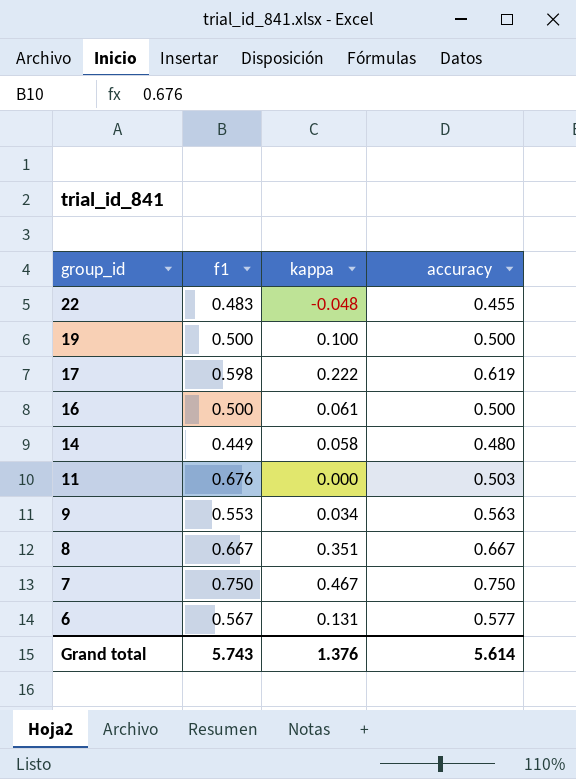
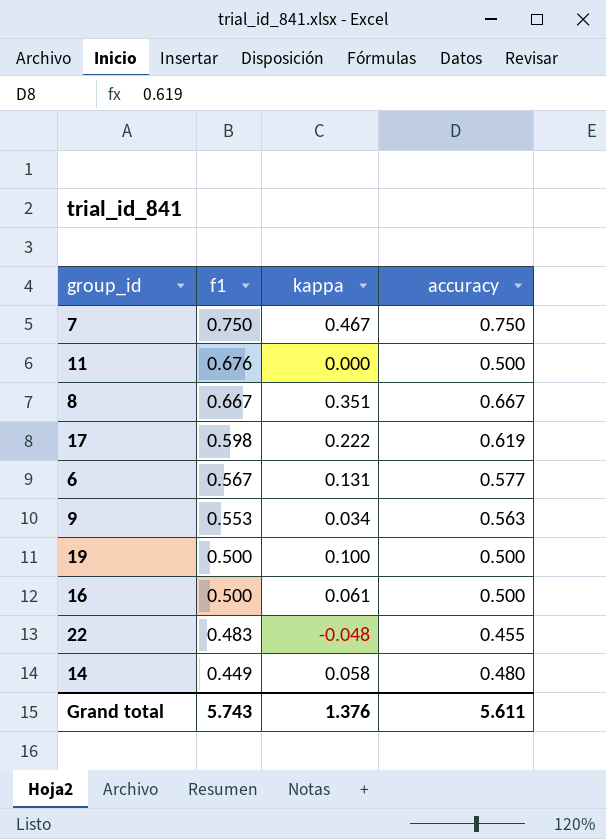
row order: group_id descending -> f1 descending
11 | accuracy: 0.503 -> 0.500
Grand total | accuracy: 5.614 -> 5.611

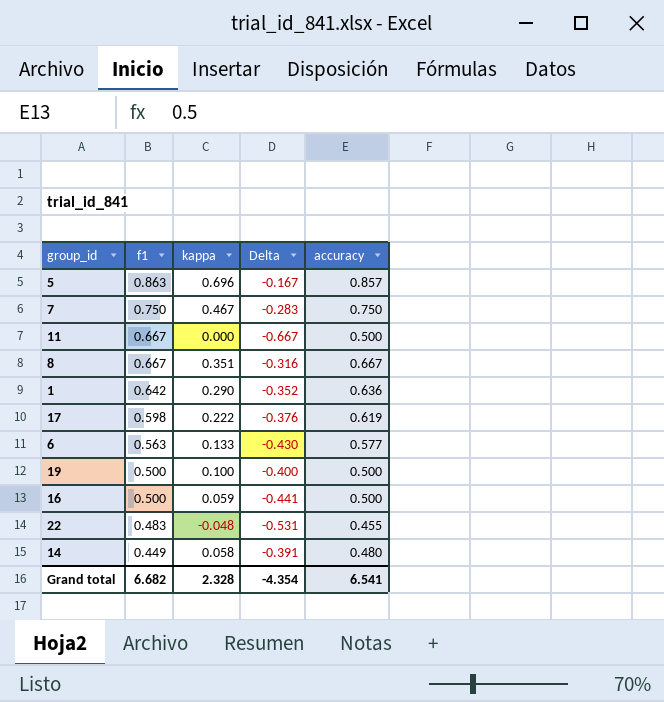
column Delta | formula: none -> [kappa] - [f1]
row 9: 0.553 | 0.034 | 0.563 -> none
row 5: none -> 0.863 | 0.696 | -0.167 | 0.857
11 | f1: 0.676 -> 0.667
row 1: none -> 0.642 | 0.290 | -0.352 | 0.636
6 | f1: 0.567 -> 0.563
6 | kappa: 0.131 -> 0.133
16 | kappa: 0.061 -> 0.059
Grand total | f1: 5.743 -> 6.682
Grand total | kappa: 1.376 -> 2.328
Grand total | accuracy: 5.611 -> 6.541

